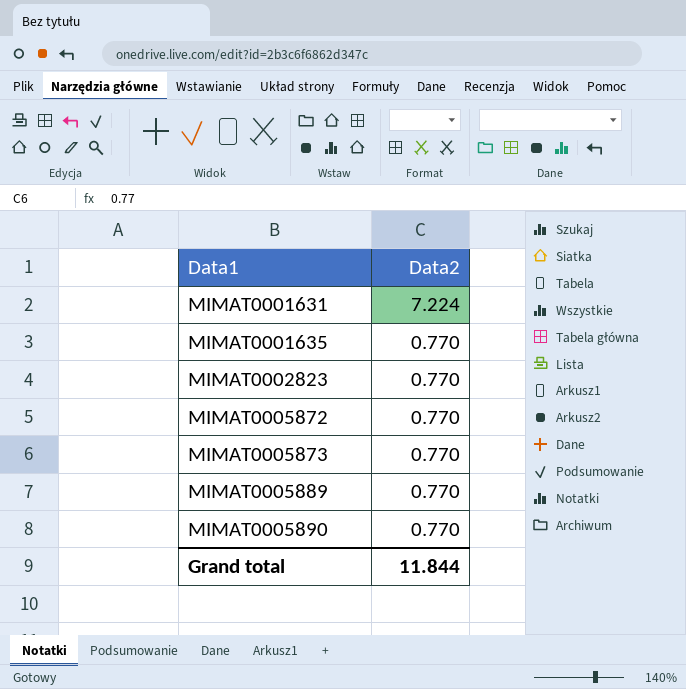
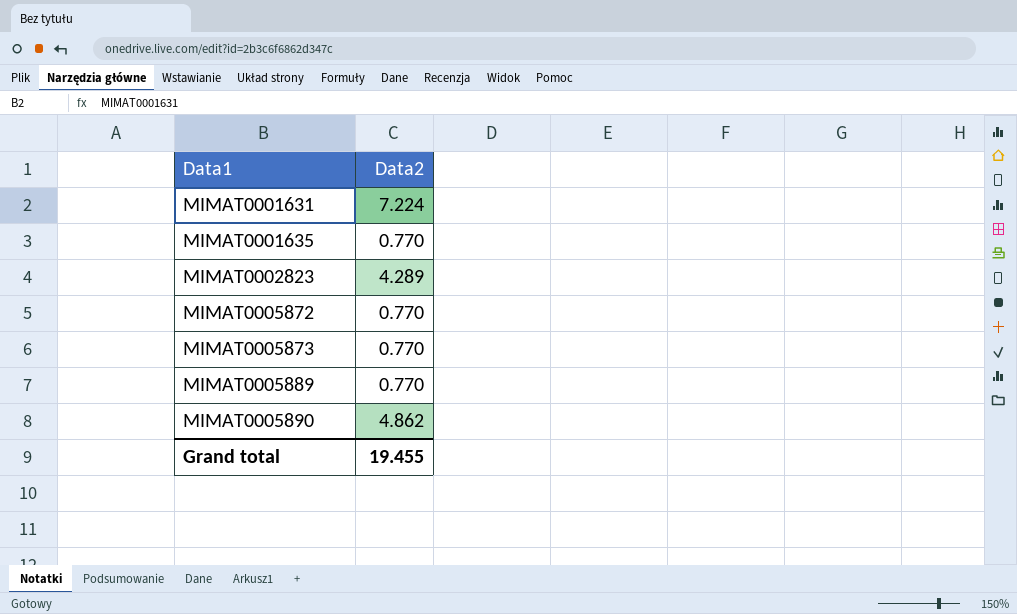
MIMAT0002823 | Data2: 0.770 -> 4.289
MIMAT0005890 | Data2: 0.770 -> 4.862
Grand total | Data2: 11.844 -> 19.455

